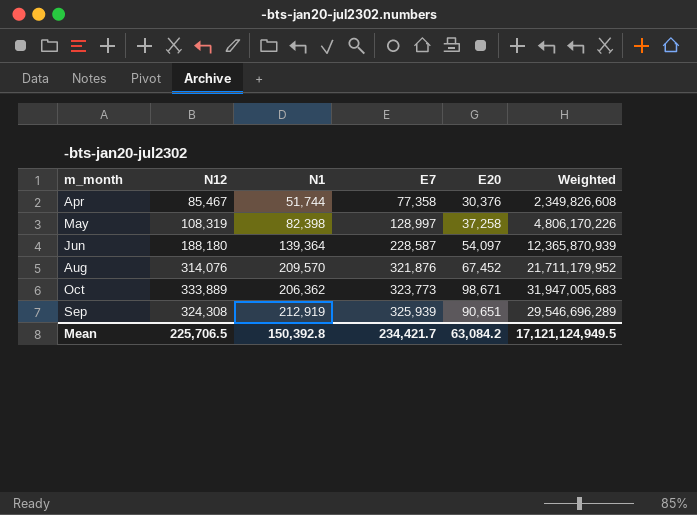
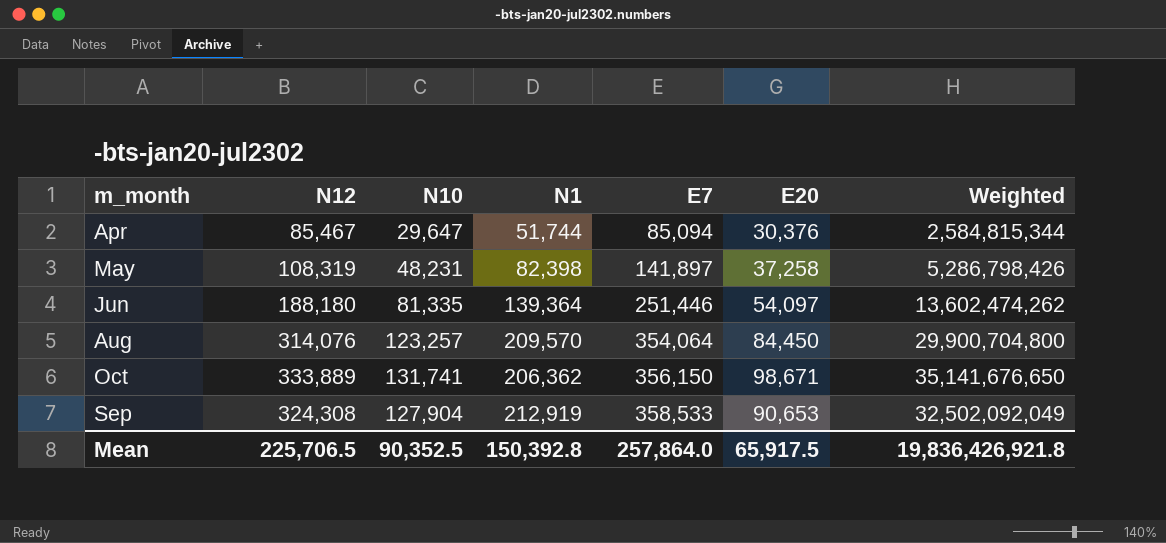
column N10 | position: none -> 3
Apr | E7: 77,358 -> 85,094
Apr | Weighted: 2,349,826,608 -> 2,584,815,344
May | E7: 128,997 -> 141,897
May | Weighted: 4,806,170,226 -> 5,286,798,426
Jun | E7: 228,587 -> 251,446
Jun | Weighted: 12,365,870,939 -> 13,602,474,262
Aug | E7: 321,876 -> 354,064
Aug | E20: 67,452 -> 84,450
Aug | Weighted: 21,711,179,952 -> 29,900,704,800
Oct | E7: 323,773 -> 356,150
Oct | Weighted: 31,947,005,683 -> 35,141,676,650
Sep | E7: 325,939 -> 358,533
Sep | E20: 90,651 -> 90,653
Sep | Weighted: 29,546,696,289 -> 32,502,092,049
Mean | E7: 234,421.7 -> 257,864.0
Mean | E20: 63,084.2 -> 65,917.5
Mean | Weighted: 17,121,124,949.5 -> 19,836,426,921.8

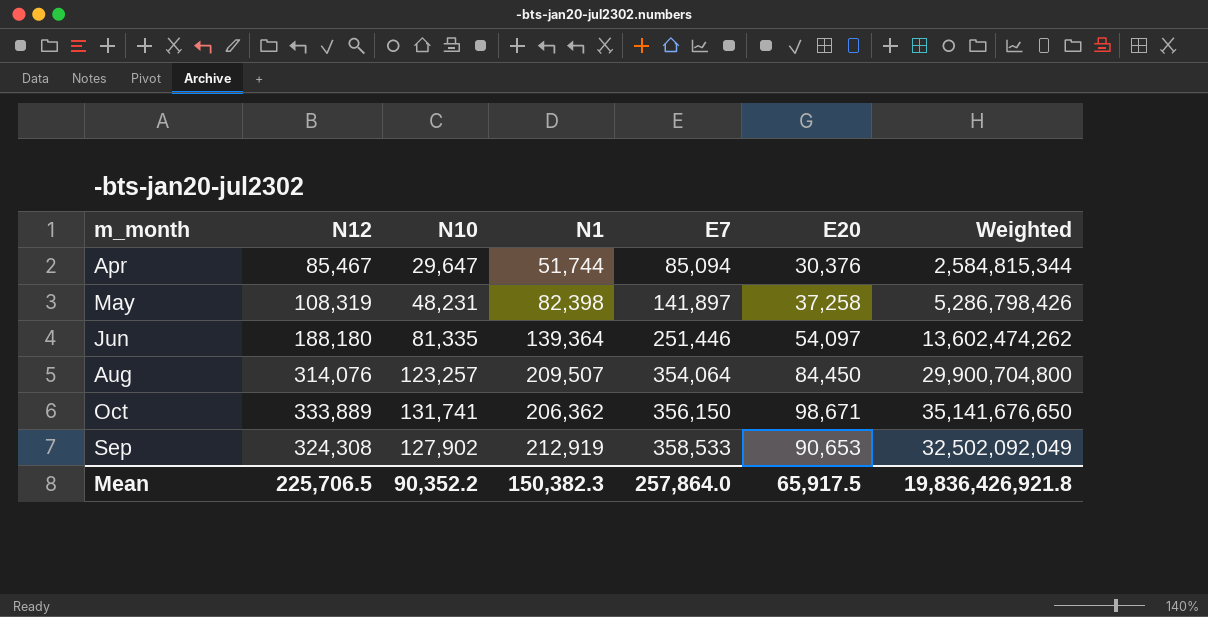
Aug | N1: 209,570 -> 209,507
Sep | N10: 127,904 -> 127,902
Mean | N10: 90,352.5 -> 90,352.2
Mean | N1: 150,392.8 -> 150,382.3

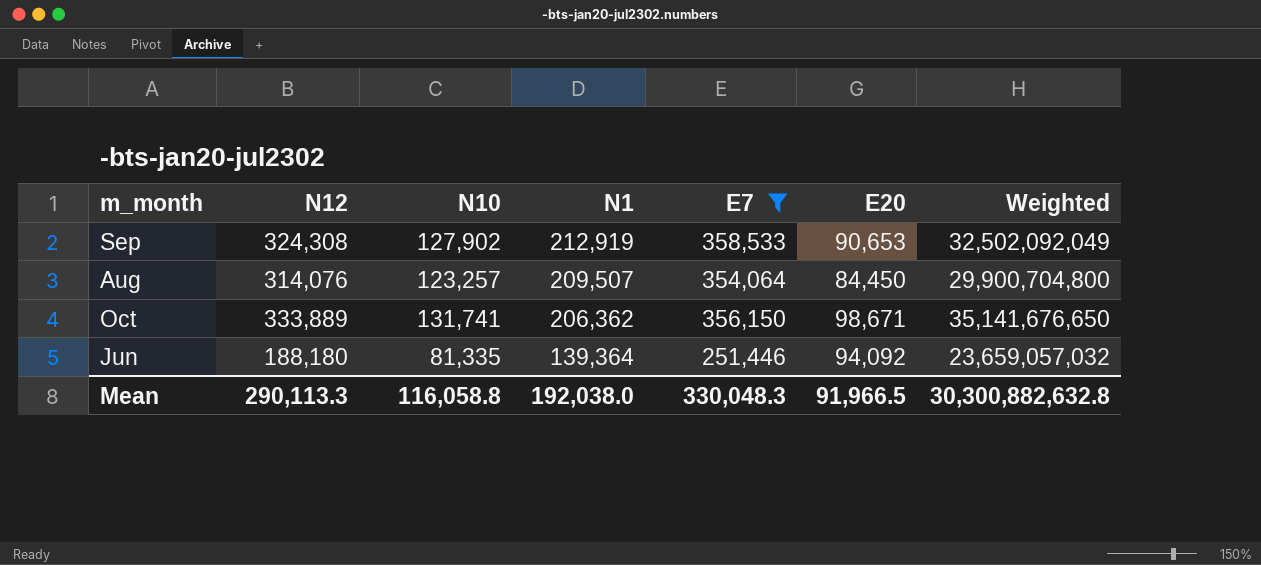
filter: none -> E7 >= 251,446
row order: E7 ascending -> N1 descending
Jun | E20: 54,097 -> 94,092
Jun | Weighted: 13,602,474,262 -> 23,659,057,032
Mean | N12: 225,706.5 -> 290,113.3
Mean | N10: 90,352.2 -> 116,058.8
Mean | N1: 150,382.3 -> 192,038.0
Mean | E7: 257,864.0 -> 330,048.3
Mean | E20: 65,917.5 -> 91,966.5
Mean | Weighted: 19,836,426,921.8 -> 30,300,882,632.8

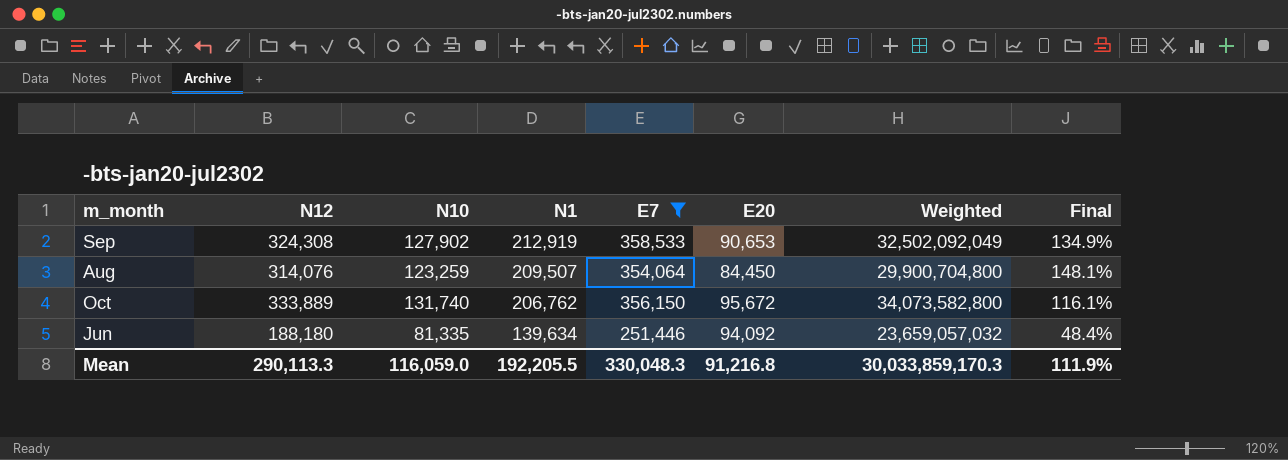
column Final | formula: none -> ([N1] - [E20]) / [E20]
Aug | N10: 123,257 -> 123,259
Oct | N10: 131,741 -> 131,740
Oct | N1: 206,362 -> 206,762
Oct | E20: 98,671 -> 95,672
Oct | Weighted: 35,141,676,650 -> 34,073,582,800
Jun | N1: 139,364 -> 139,634
Mean | N10: 116,058.8 -> 116,059.0
Mean | N1: 192,038.0 -> 192,205.5
Mean | E20: 91,966.5 -> 91,216.8
Mean | Weighted: 30,300,882,632.8 -> 30,033,859,170.3

